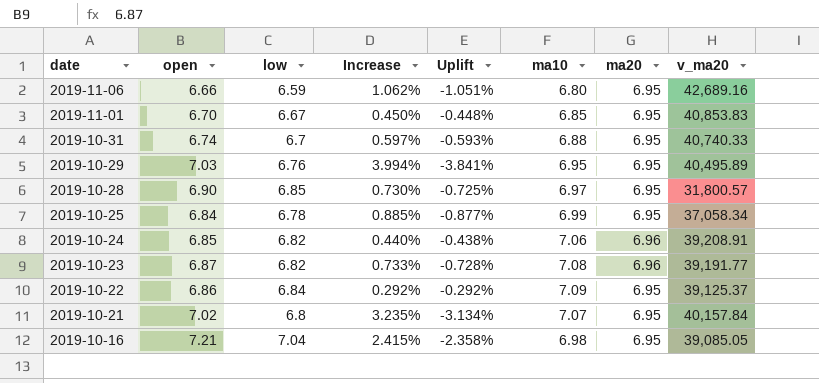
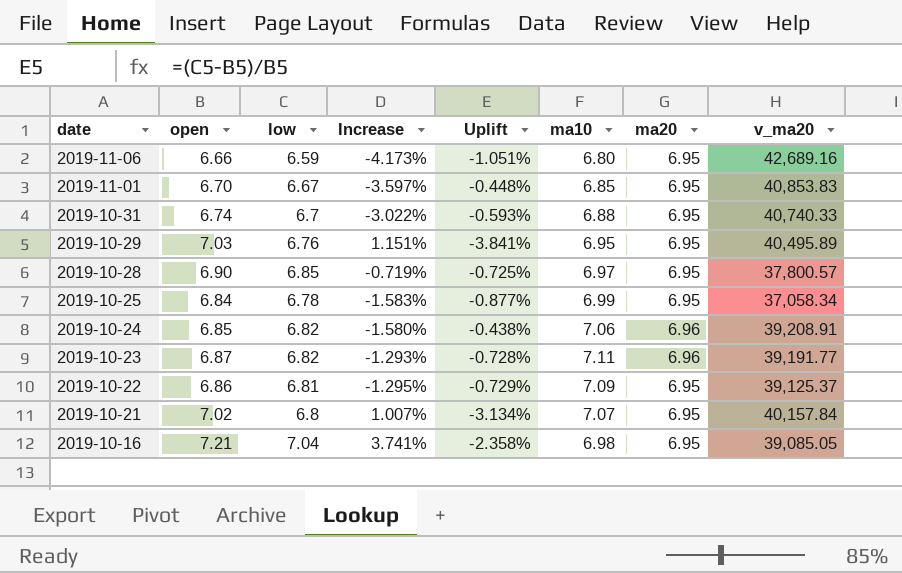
column Increase | formula: ([open] - [low]) / [low] -> ([open] - [ma20]) / [ma20]
2019-10-28 | v_ma20: 31,800.57 -> 37,800.57
2019-10-23 | ma10: 7.08 -> 7.11
2019-10-22 | low: 6.84 -> 6.81
2019-10-22 | Uplift: -0.292% -> -0.729%

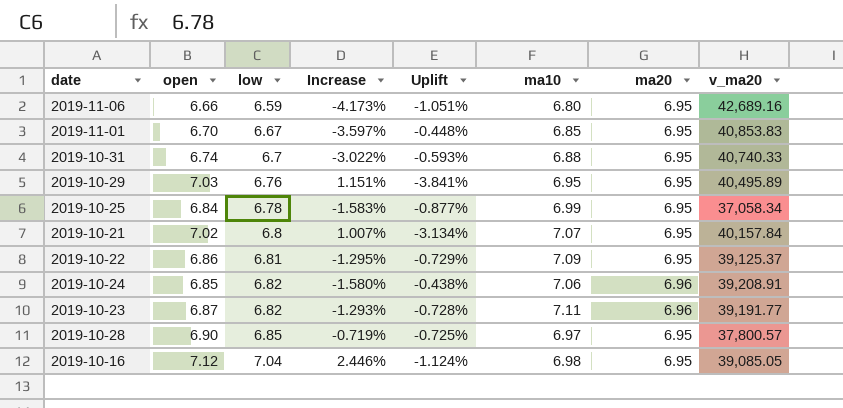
row order: date descending -> low ascending
2019-10-16 | open: 7.21 -> 7.12
2019-10-16 | Increase: 3.741% -> 2.446%
2019-10-16 | Uplift: -2.358% -> -1.124%

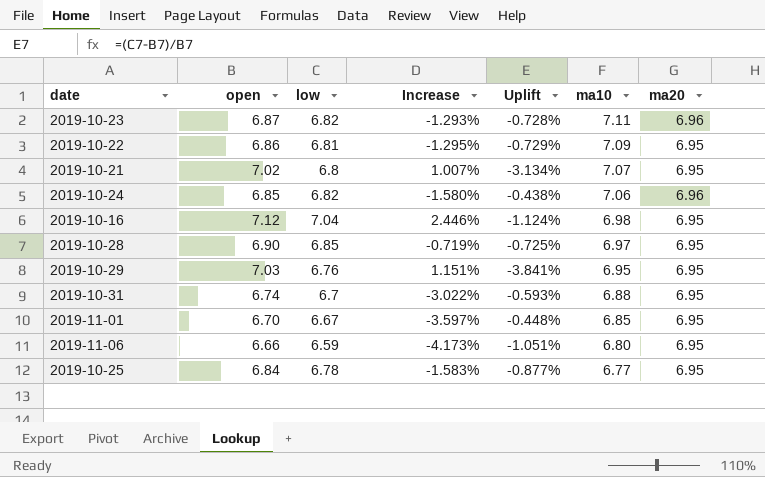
row order: low ascending -> ma10 descending
column v_ma20 | position: 8 -> none
2019-10-25 | ma10: 6.99 -> 6.77

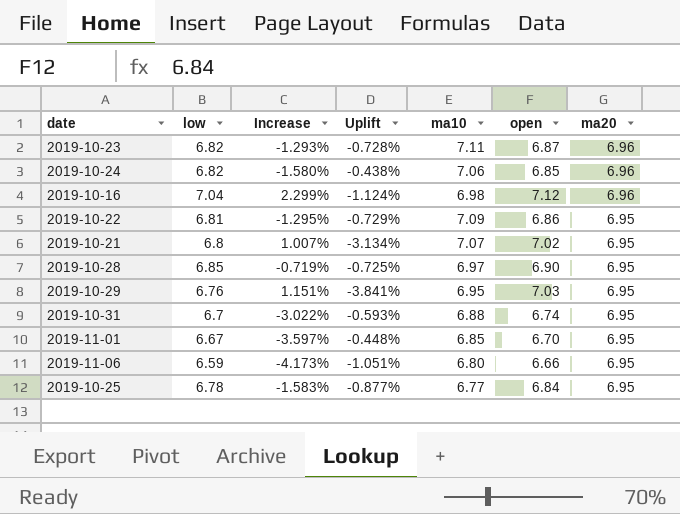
row order: ma10 descending -> ma20 descending
column open | position: 2 -> 6
2019-10-16 | Increase: 2.446% -> 2.299%
2019-10-16 | ma20: 6.95 -> 6.96

